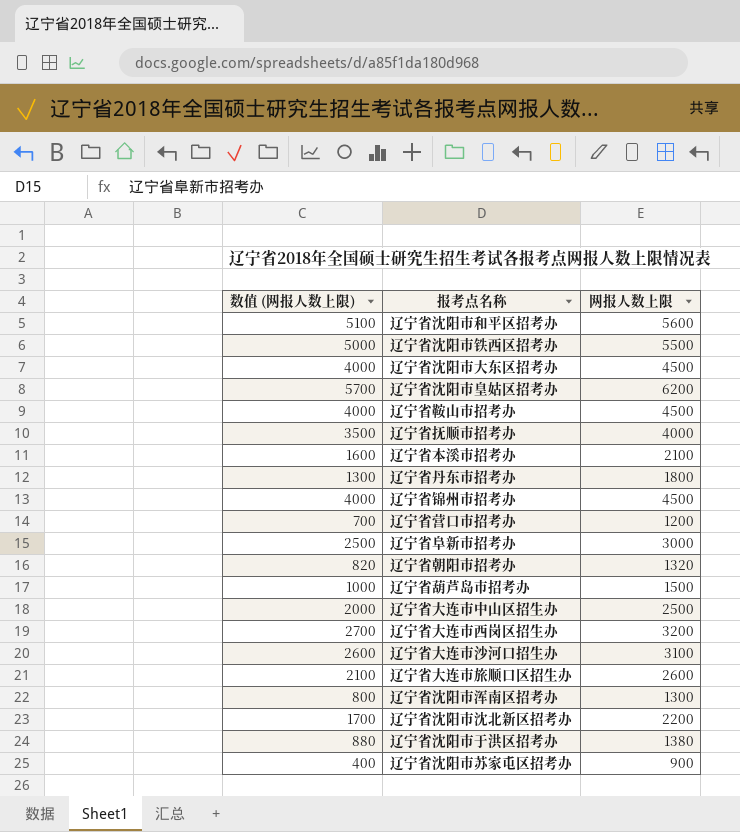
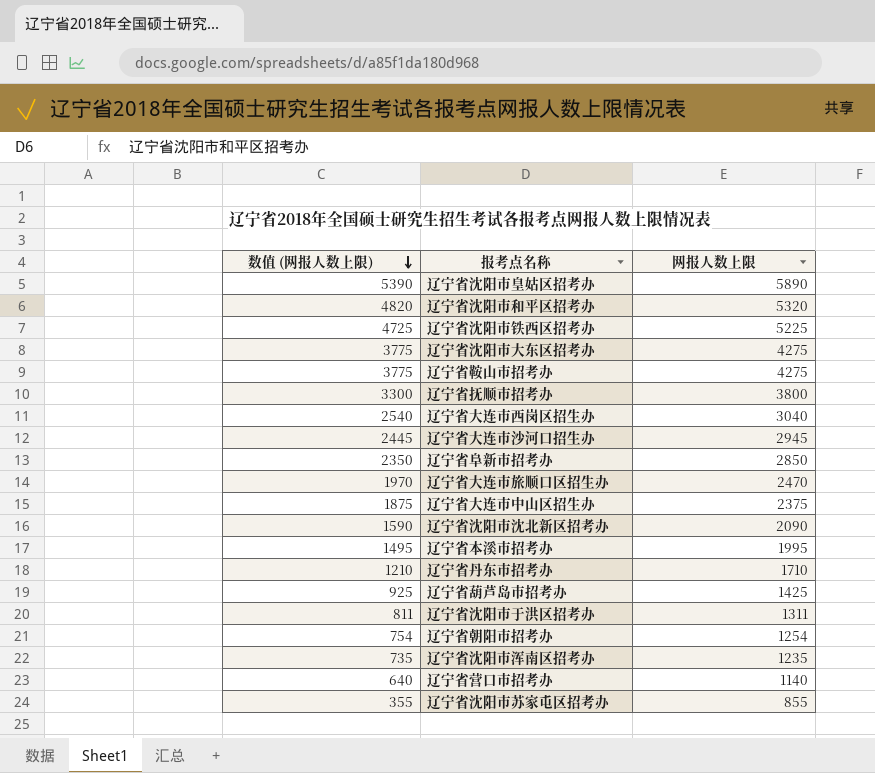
row order: none -> 数值 (网报人数上限) descending
row 辽宁省锦州市招考办: 4000 | 4500 -> none
辽宁省沈阳市皇姑区招考办 | 数值 (网报人数上限): 5700 -> 5390
辽宁省沈阳市皇姑区招考办 | 网报人数上限: 6200 -> 5890
辽宁省沈阳市和平区招考办 | 数值 (网报人数上限): 5100 -> 4820
辽宁省沈阳市和平区招考办 | 网报人数上限: 5600 -> 5320
辽宁省沈阳市铁西区招考办 | 数值 (网报人数上限): 5000 -> 4725
辽宁省沈阳市铁西区招考办 | 网报人数上限: 5500 -> 5225
辽宁省沈阳市大东区招考办 | 数值 (网报人数上限): 4000 -> 3775
辽宁省沈阳市大东区招考办 | 网报人数上限: 4500 -> 4275
辽宁省鞍山市招考办 | 数值 (网报人数上限): 4000 -> 3775
辽宁省鞍山市招考办 | 网报人数上限: 4500 -> 4275
辽宁省抚顺市招考办 | 数值 (网报人数上限): 3500 -> 3300
辽宁省抚顺市招考办 | 网报人数上限: 4000 -> 3800
辽宁省大连市西岗区招生办 | 数值 (网报人数上限): 2700 -> 2540
辽宁省大连市西岗区招生办 | 网报人数上限: 3200 -> 3040
辽宁省大连市沙河口招生办 | 数值 (网报人数上限): 2600 -> 2445
辽宁省大连市沙河口招生办 | 网报人数上限: 3100 -> 2945
辽宁省阜新市招考办 | 数值 (网报人数上限): 2500 -> 2350
辽宁省阜新市招考办 | 网报人数上限: 3000 -> 2850
辽宁省大连市旅顺口区招生办 | 数值 (网报人数上限): 2100 -> 1970
辽宁省大连市旅顺口区招生办 | 网报人数上限: 2600 -> 2470
辽宁省大连市中山区招生办 | 数值 (网报人数上限): 2000 -> 1875
辽宁省大连市中山区招生办 | 网报人数上限: 2500 -> 2375
辽宁省沈阳市沈北新区招考办 | 数值 (网报人数上限): 1700 -> 1590
辽宁省沈阳市沈北新区招考办 | 网报人数上限: 2200 -> 2090
辽宁省本溪市招考办 | 数值 (网报人数上限): 1600 -> 1495
辽宁省本溪市招考办 | 网报人数上限: 2100 -> 1995
辽宁省丹东市招考办 | 数值 (网报人数上限): 1300 -> 1210
辽宁省丹东市招考办 | 网报人数上限: 1800 -> 1710
辽宁省葫芦岛市招考办 | 数值 (网报人数上限): 1000 -> 925
辽宁省葫芦岛市招考办 | 网报人数上限: 1500 -> 1425
辽宁省沈阳市于洪区招考办 | 数值 (网报人数上限): 880 -> 811
辽宁省沈阳市于洪区招考办 | 网报人数上限: 1380 -> 1311
辽宁省朝阳市招考办 | 数值 (网报人数上限): 820 -> 754
辽宁省朝阳市招考办 | 网报人数上限: 1320 -> 1254
辽宁省沈阳市浑南区招考办 | 数值 (网报人数上限): 800 -> 735
辽宁省沈阳市浑南区招考办 | 网报人数上限: 1300 -> 1235
辽宁省营口市招考办 | 数值 (网报人数上限): 700 -> 640
辽宁省营口市招考办 | 网报人数上限: 1200 -> 1140
辽宁省沈阳市苏家屯区招考办 | 数值 (网报人数上限): 400 -> 355
辽宁省沈阳市苏家屯区招考办 | 网报人数上限: 900 -> 855

